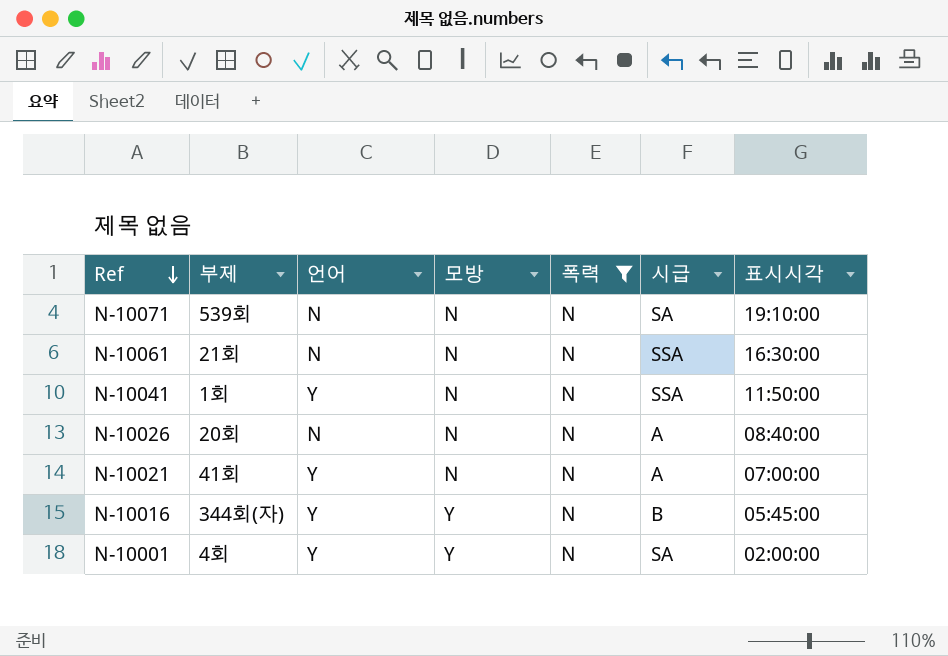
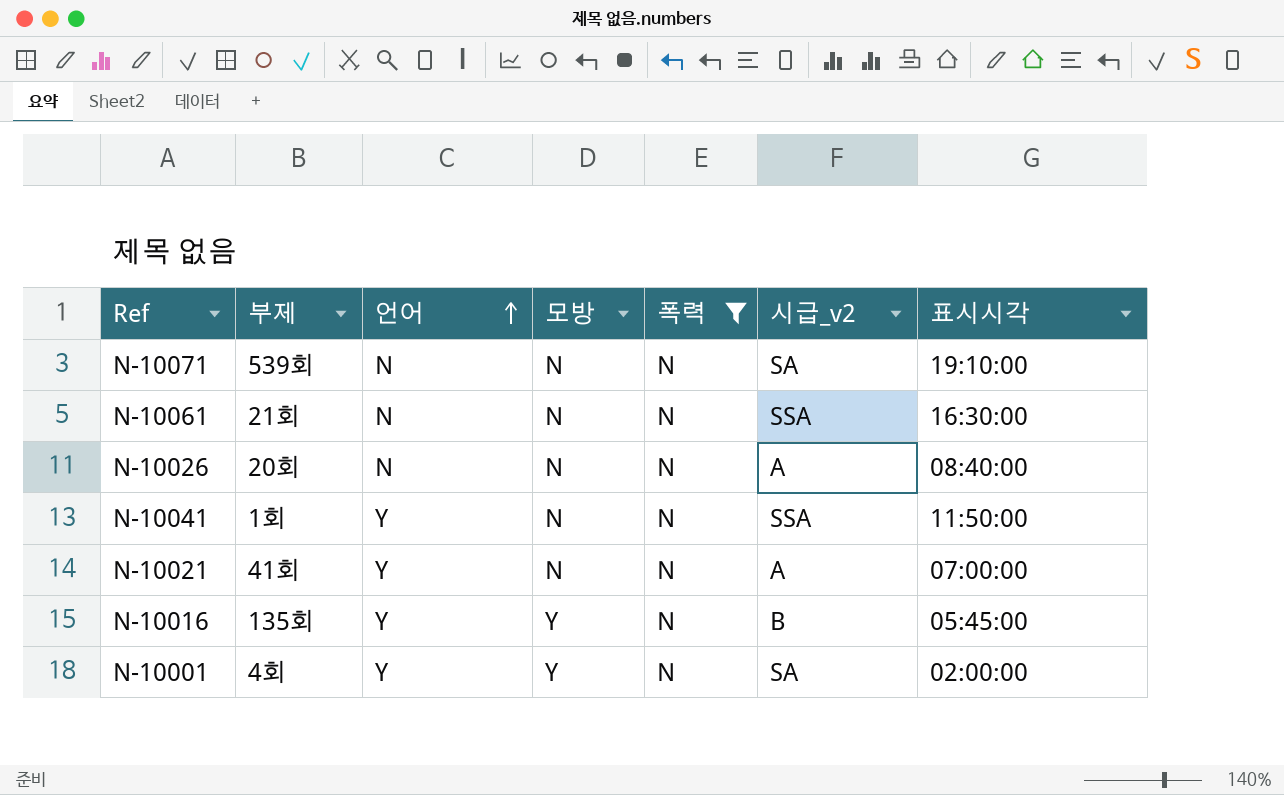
row order: Ref descending -> 언어 ascending
column name: 시급 -> 시급_v2
N-10016 | 부제: 344회(자) -> 135회

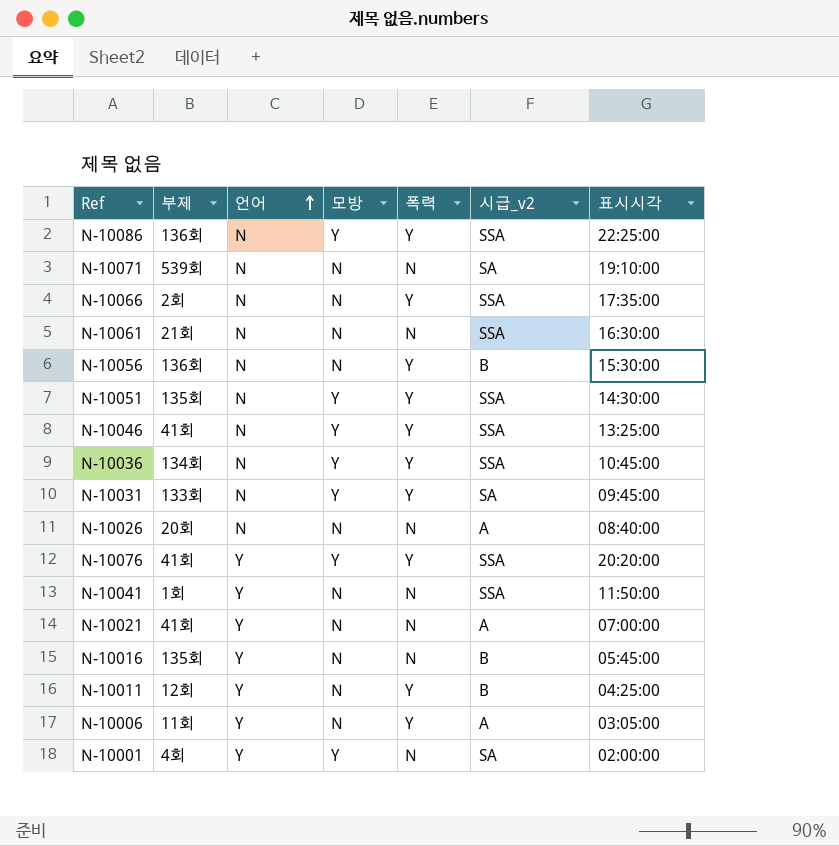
filter: 폭력 = N -> none
N-10016 | 모방: Y -> N

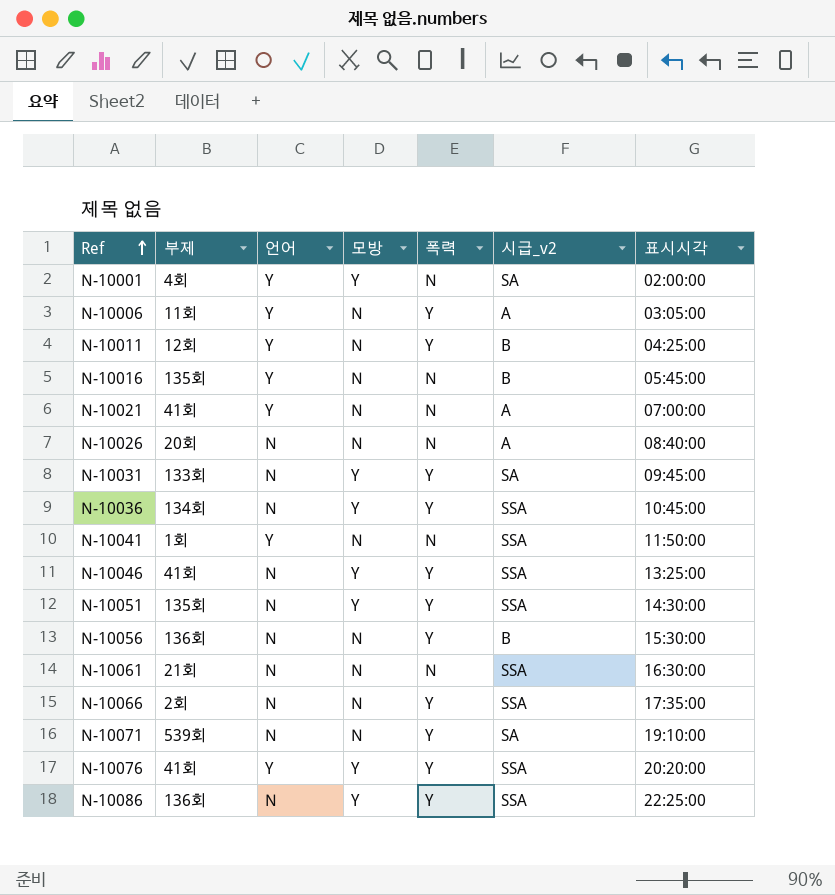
row order: 언어 ascending -> Ref ascending
N-10071 | 폭력: N -> Y

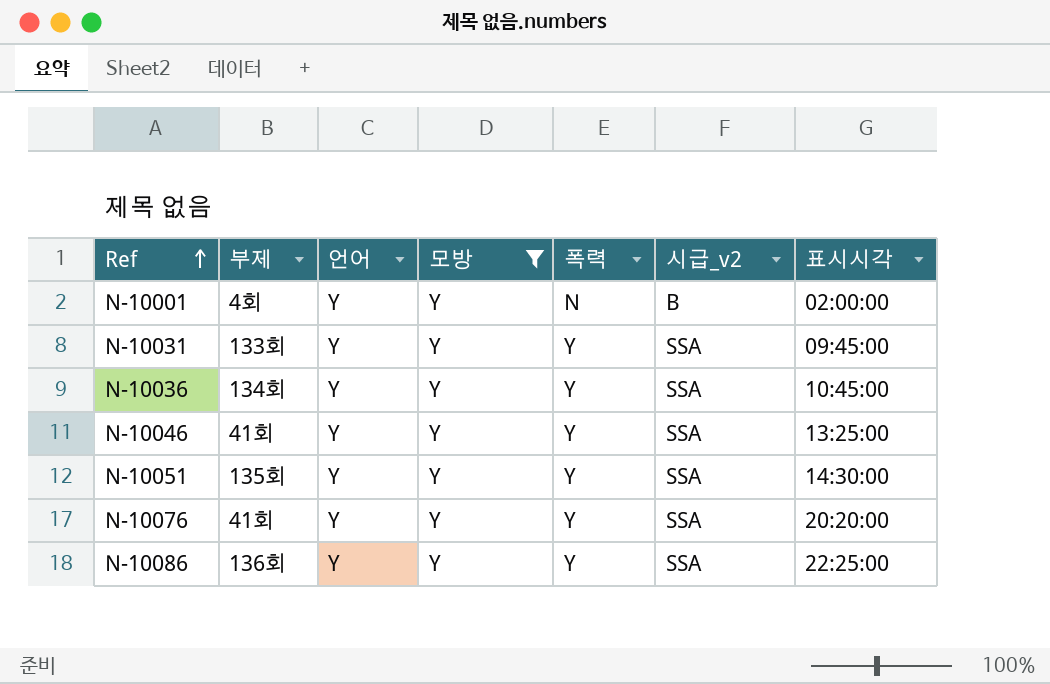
filter: none -> 모방 = Y
N-10001 | 시급_v2: SA -> B
N-10031 | 언어: N -> Y
N-10031 | 시급_v2: SA -> SSA
N-10036 | 언어: N -> Y
N-10046 | 언어: N -> Y
N-10051 | 언어: N -> Y
N-10086 | 언어: N -> Y

